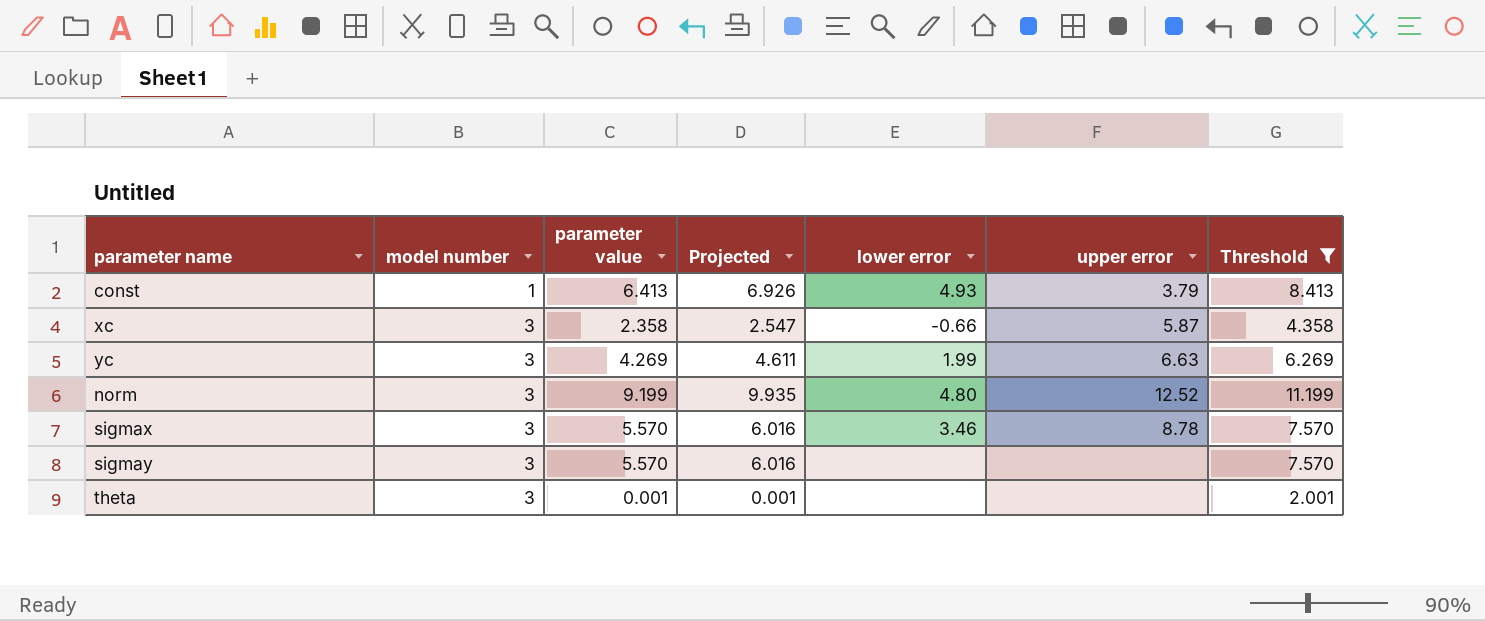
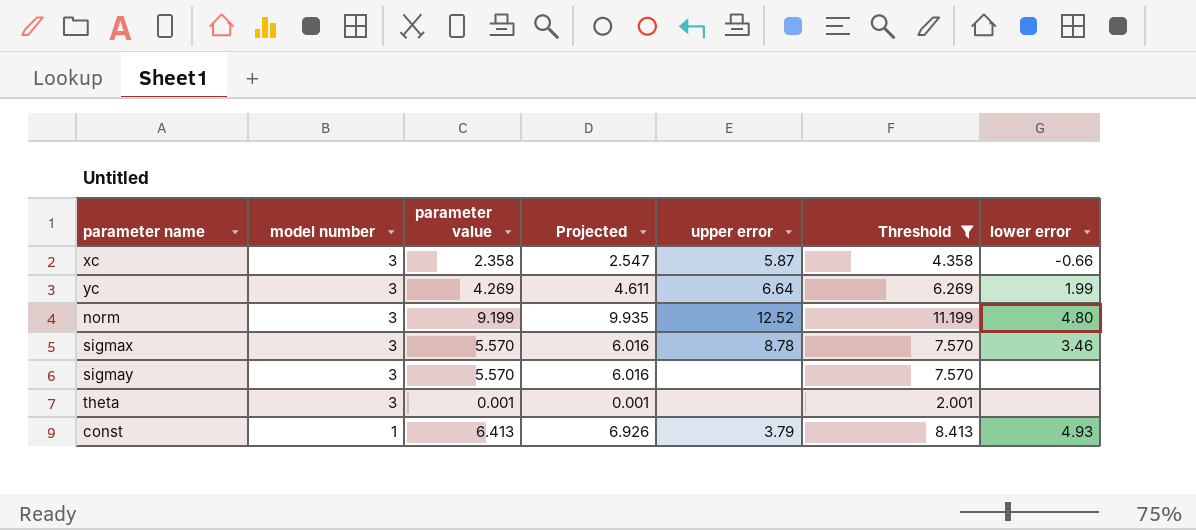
row order: model number ascending -> model number descending
column lower error | position: 5 -> 7
yc | upper error: 6.63 -> 6.64

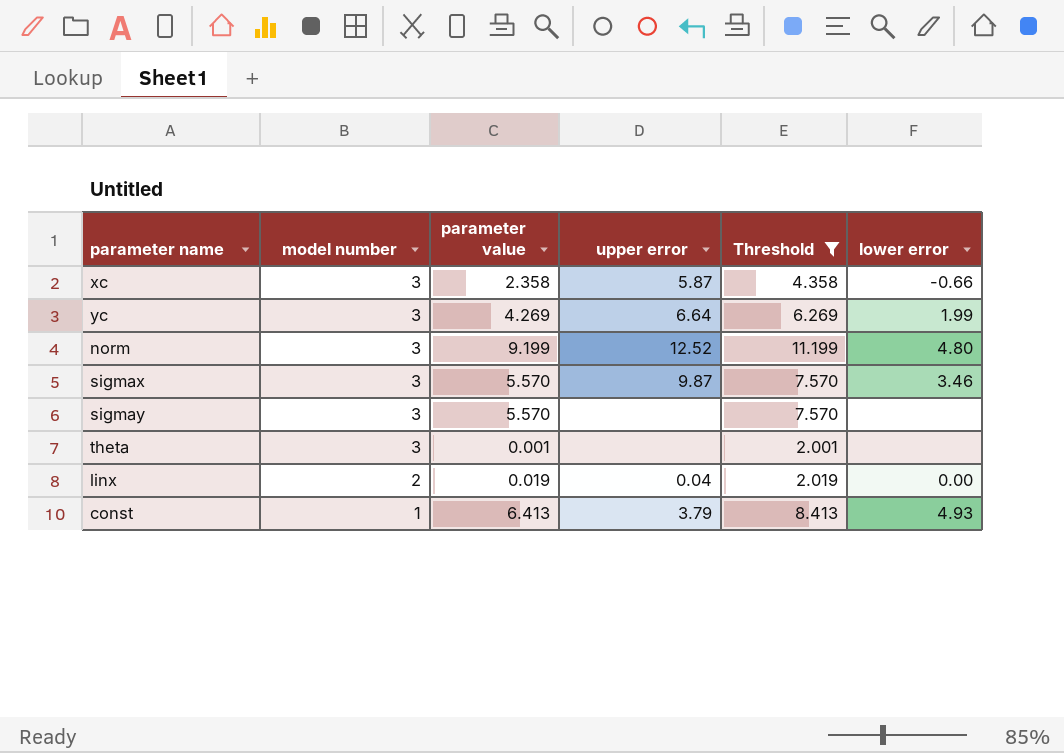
column Projected | formula: [parameter value] * 1.08 -> none
sigmax | upper error: 8.78 -> 9.87
row linx: none -> 2 | 0.019 | 0.04 | 2.019 | 0.00

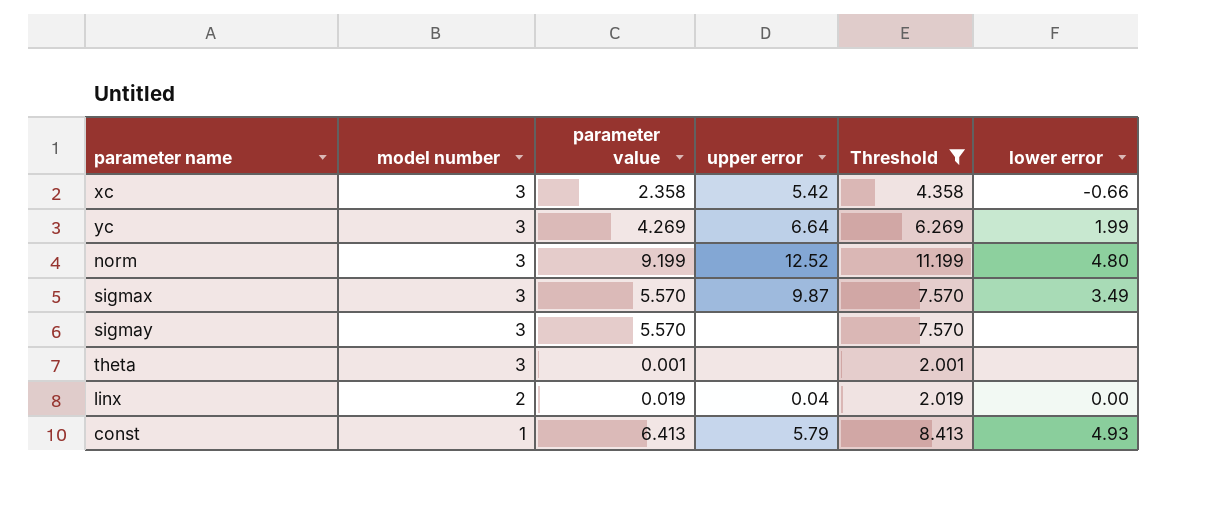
xc | upper error: 5.87 -> 5.42
sigmax | lower error: 3.46 -> 3.49
const | upper error: 3.79 -> 5.79

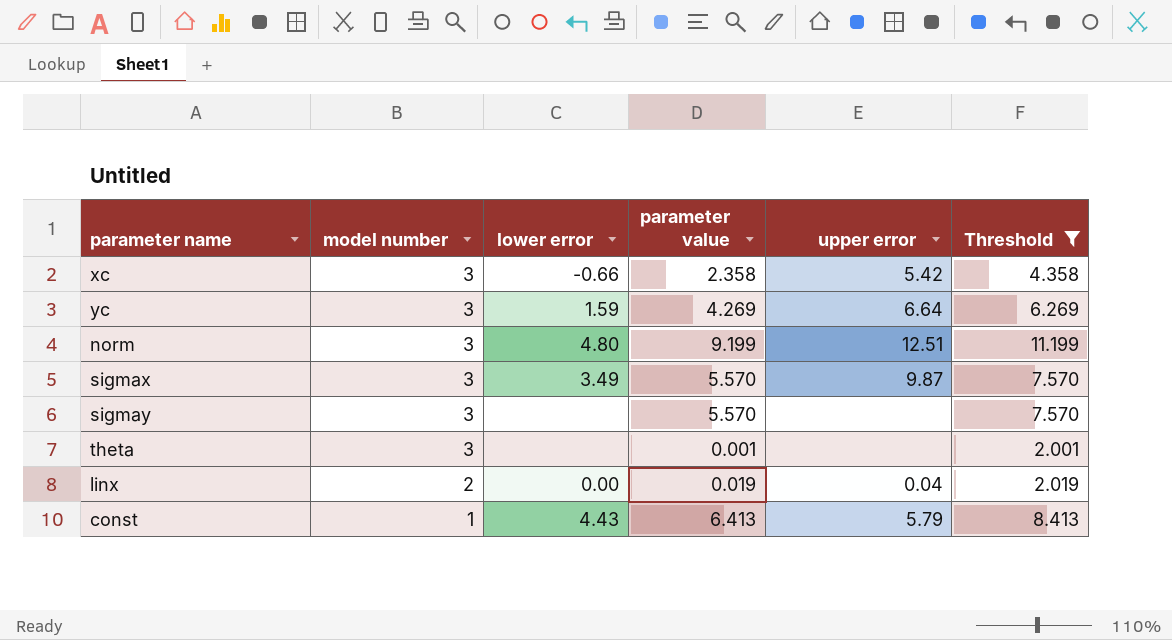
column lower error | position: 6 -> 3
yc | lower error: 1.99 -> 1.59
norm | upper error: 12.52 -> 12.51
const | lower error: 4.93 -> 4.43

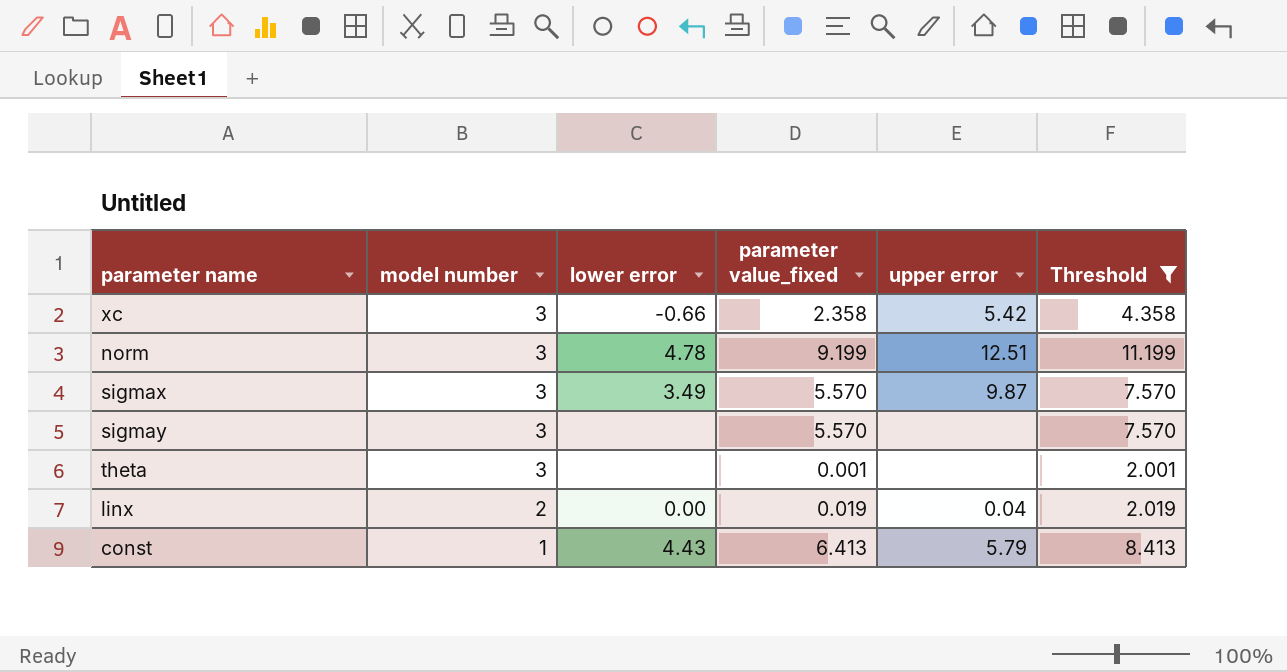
column name: parameter value -> parameter value_fixed
row yc: 3 | 1.59 | 4.269 | 6.64 | 6.269 -> none
norm | lower error: 4.80 -> 4.78

